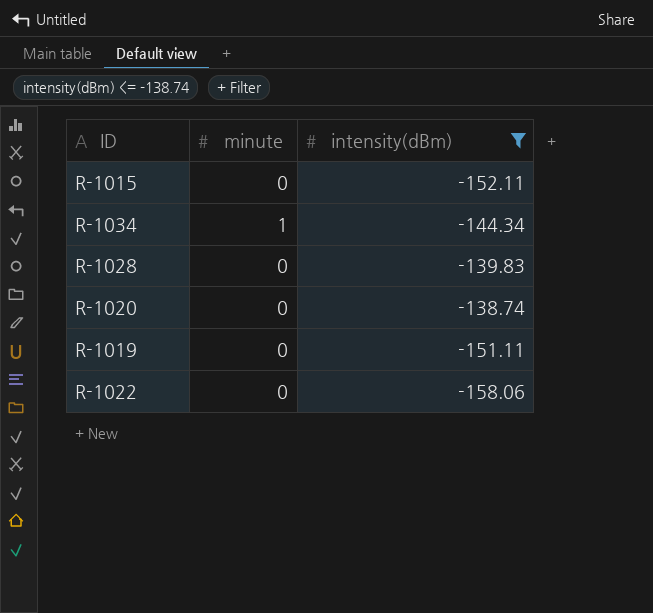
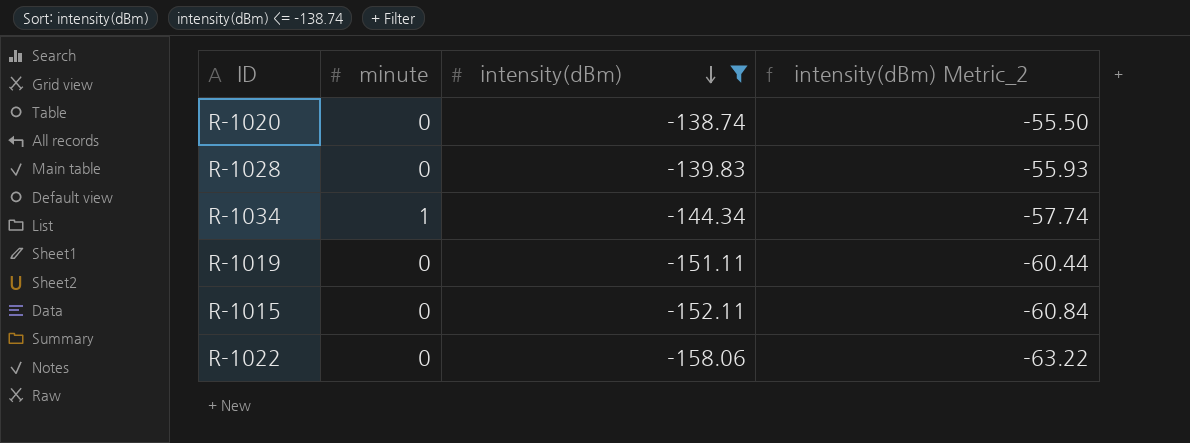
row order: none -> intensity(dBm) descending
column intensity(dBm) Metric_2 | formula: none -> [intensity(dBm)] * 0.4

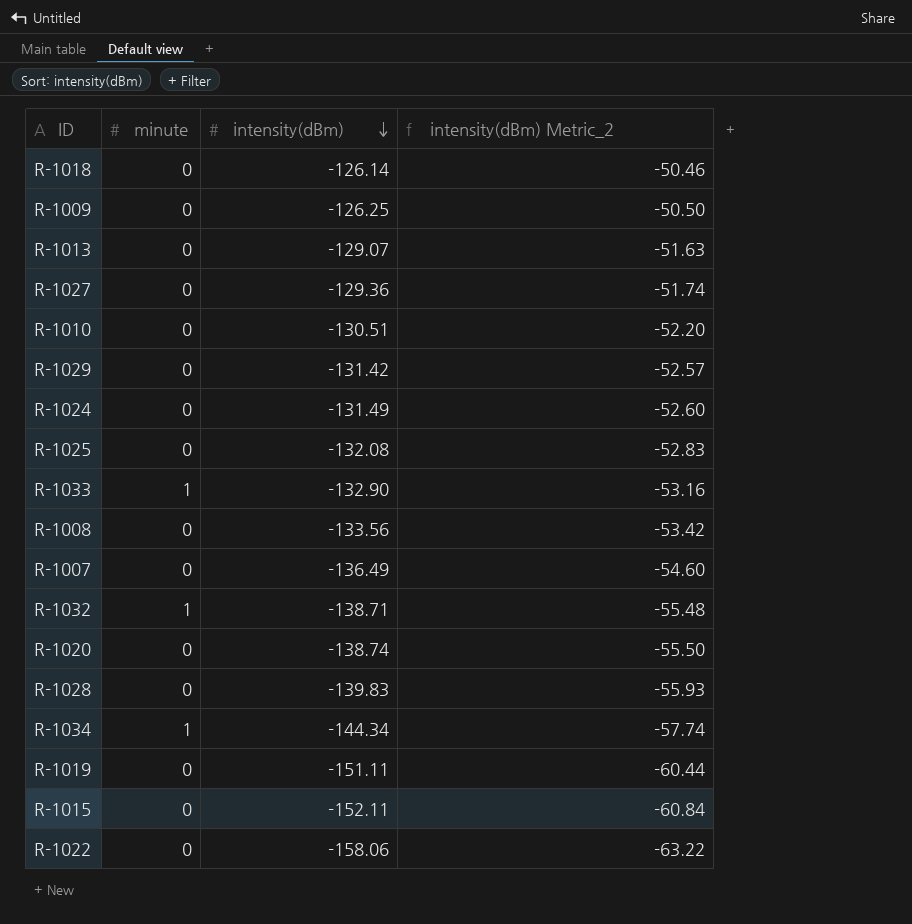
filter: intensity(dBm) <= -138.74 -> none

